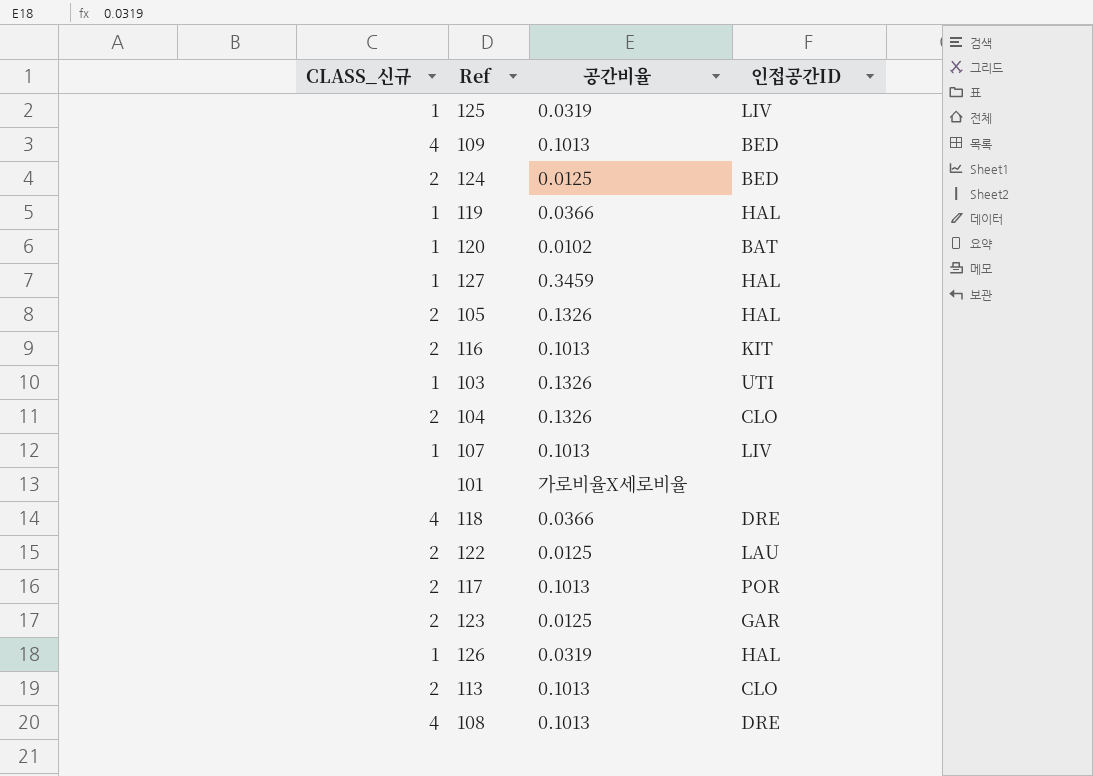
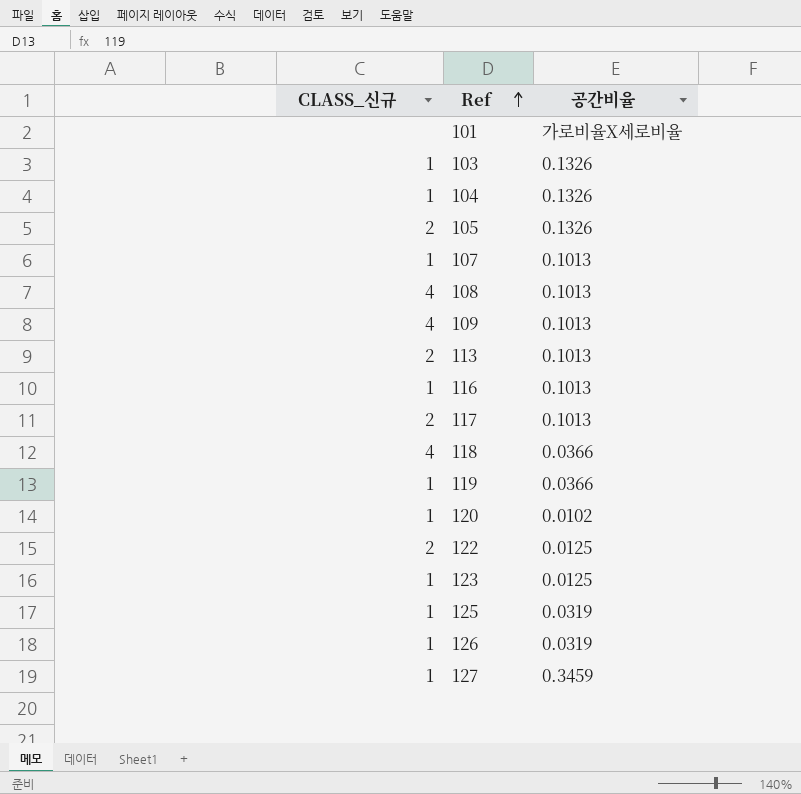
row order: none -> Ref ascending
column 인접공간ID | position: 4 -> none
row 124: 2 | 0.0125 | BED -> none
104 | CLASS_신규: 2 -> 1
116 | CLASS_신규: 2 -> 1
123 | CLASS_신규: 2 -> 1

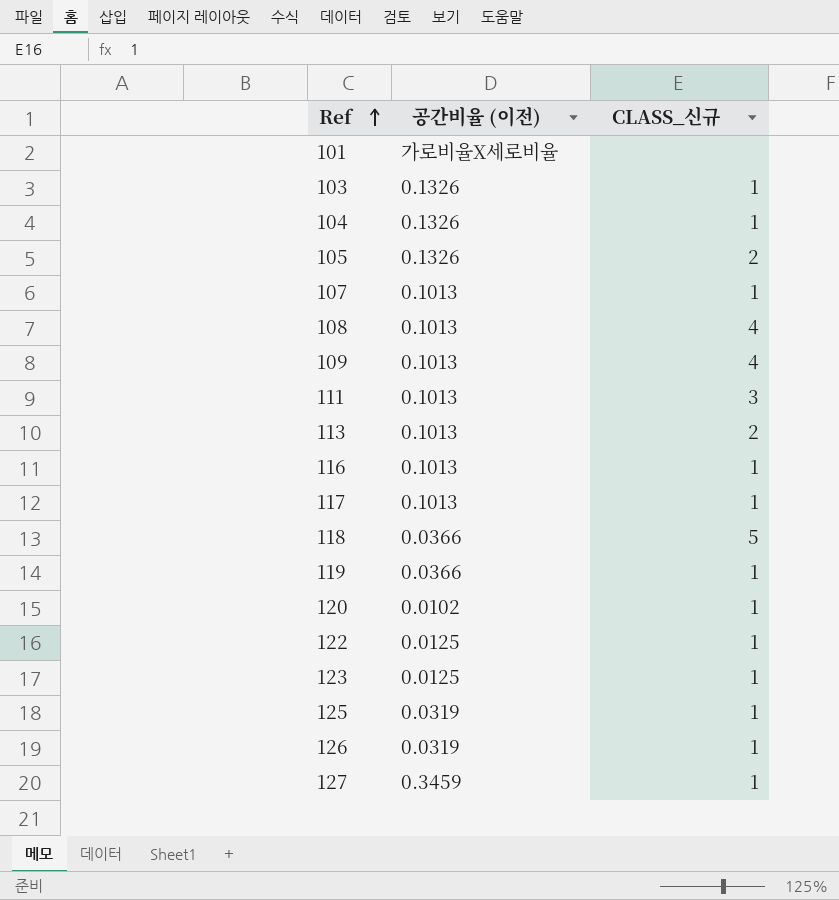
column name: 공간비율 -> 공간비율 (이전)
column CLASS_신규 | position: 1 -> 3
row 111: none -> 0.1013 | 3
117 | CLASS_신규: 2 -> 1
118 | CLASS_신규: 4 -> 5
122 | CLASS_신규: 2 -> 1

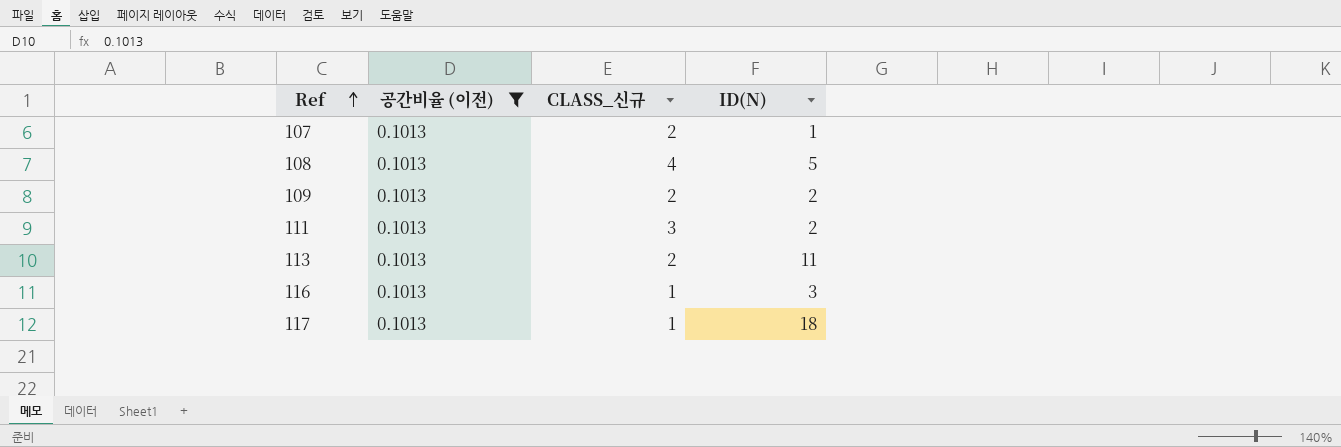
filter: none -> 공간비율 (이전) = 0.1013
column ID(N) | position: none -> 4
107 | CLASS_신규: 1 -> 2
109 | CLASS_신규: 4 -> 2

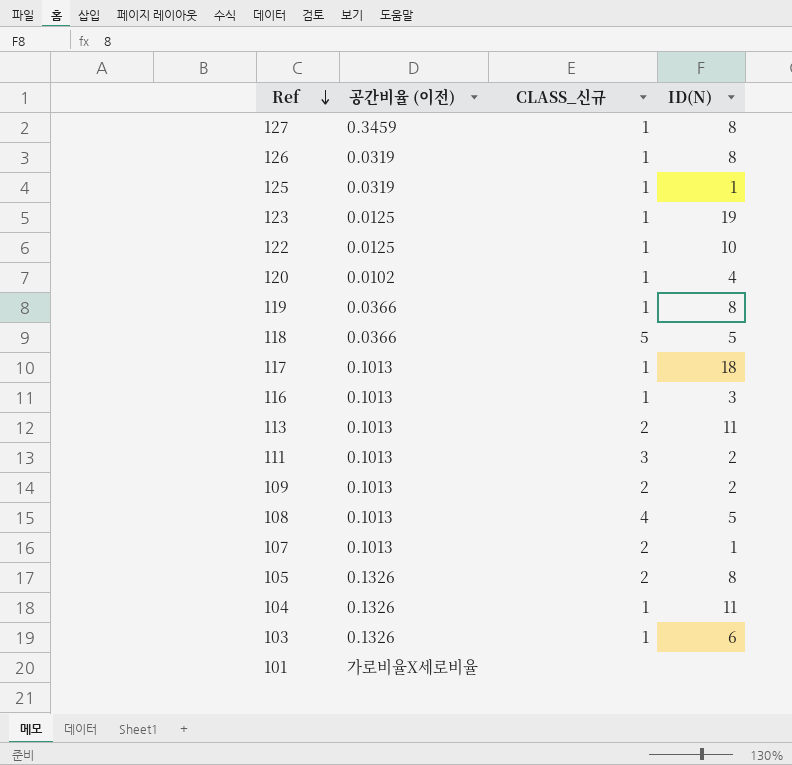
filter: 공간비율 (이전) = 0.1013 -> none
row order: Ref ascending -> Ref descending

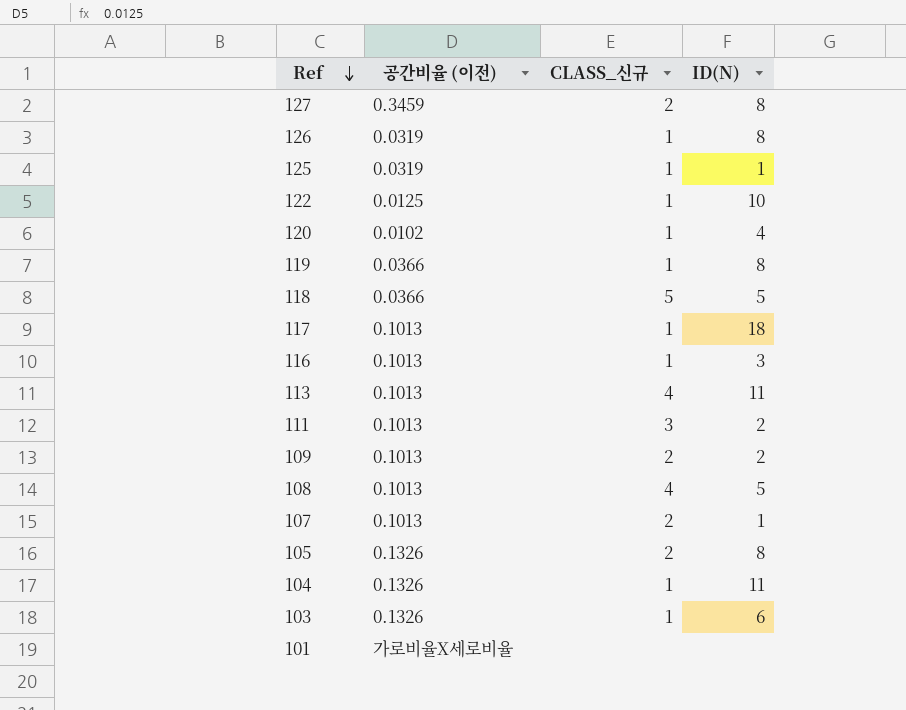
row 123: 0.0125 | 1 | 19 -> none
127 | CLASS_신규: 1 -> 2
113 | CLASS_신규: 2 -> 4

